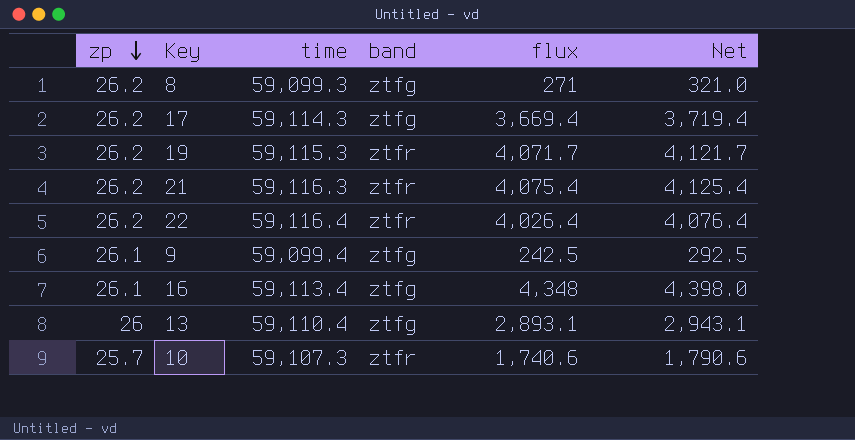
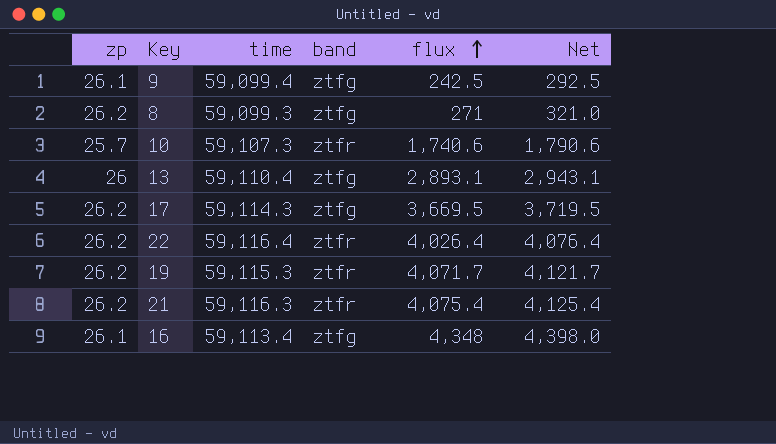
row order: zp descending -> flux ascending
17 | flux: 3,669.4 -> 3,669.5
17 | Net: 3,719.4 -> 3,719.5

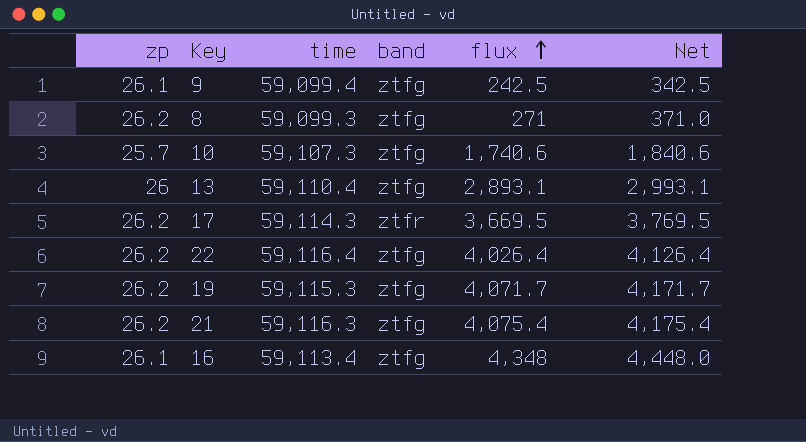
column Net | formula: [flux] + 50 -> [flux] + 100
10 | band: ztfr -> ztfg
17 | band: ztfg -> ztfr
22 | band: ztfr -> ztfg
19 | band: ztfr -> ztfg
21 | band: ztfr -> ztfg

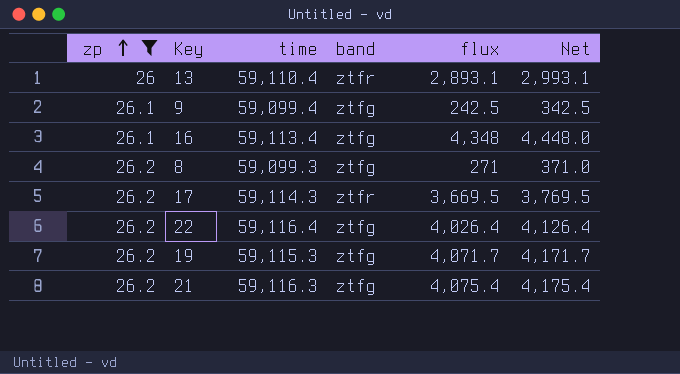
filter: none -> zp != 25.7
row order: flux ascending -> zp ascending
13 | band: ztfg -> ztfr

